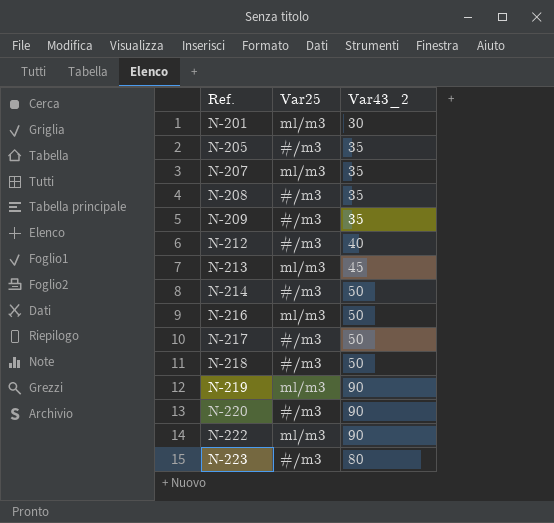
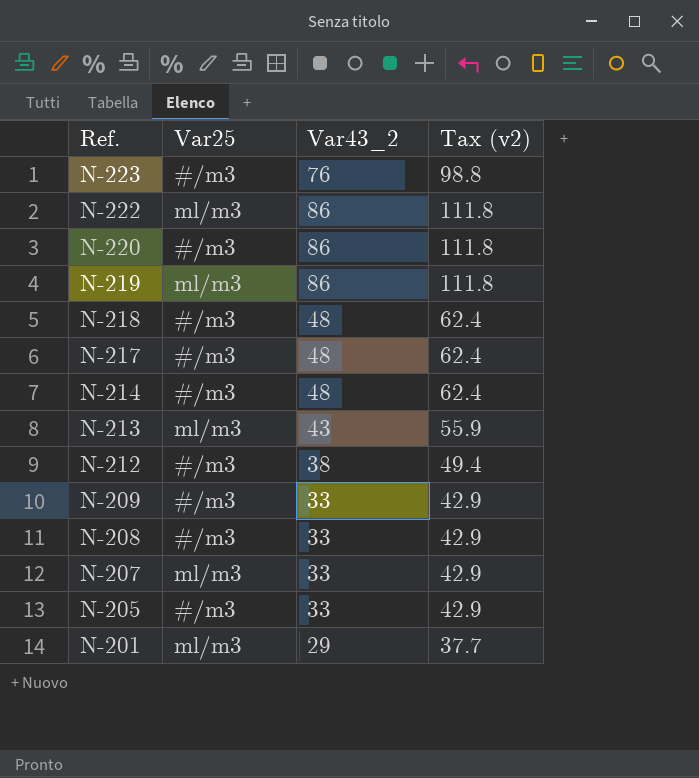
row order: Ref. ascending -> Ref. descending
column Tax (v2) | formula: none -> [Var43_2] * 1.3
row N-216: ml/m3 | 50 -> none
N-223 | Var43_2: 80 -> 76
N-222 | Var43_2: 90 -> 86
N-220 | Var43_2: 90 -> 86
N-219 | Var43_2: 90 -> 86
N-218 | Var43_2: 50 -> 48
N-217 | Var43_2: 50 -> 48
N-214 | Var43_2: 50 -> 48
N-213 | Var43_2: 45 -> 43
N-212 | Var43_2: 40 -> 38
N-209 | Var43_2: 35 -> 33
N-208 | Var43_2: 35 -> 33
N-207 | Var43_2: 35 -> 33
N-205 | Var43_2: 35 -> 33
N-201 | Var43_2: 30 -> 29

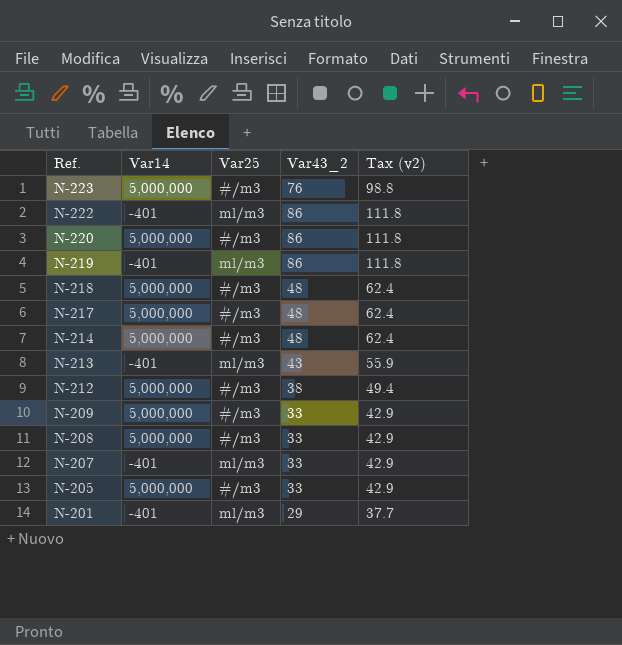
column Var14 | position: none -> 2

